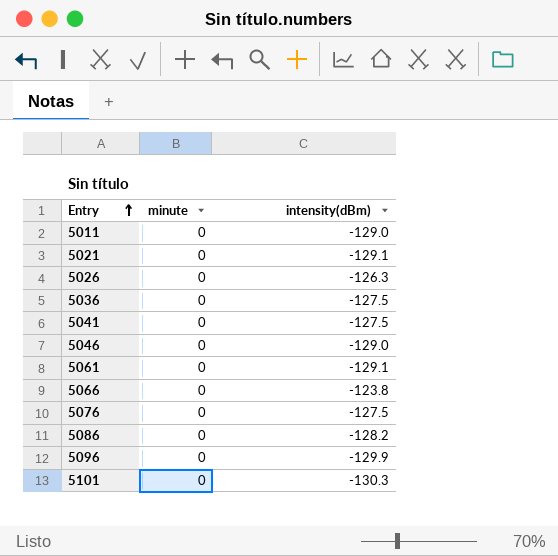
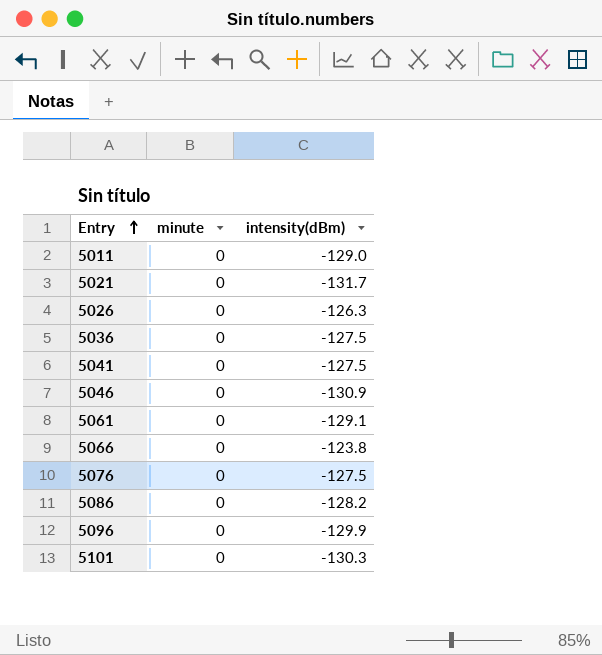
5021 | intensity(dBm): -129.1 -> -131.7
5046 | intensity(dBm): -129.0 -> -130.9

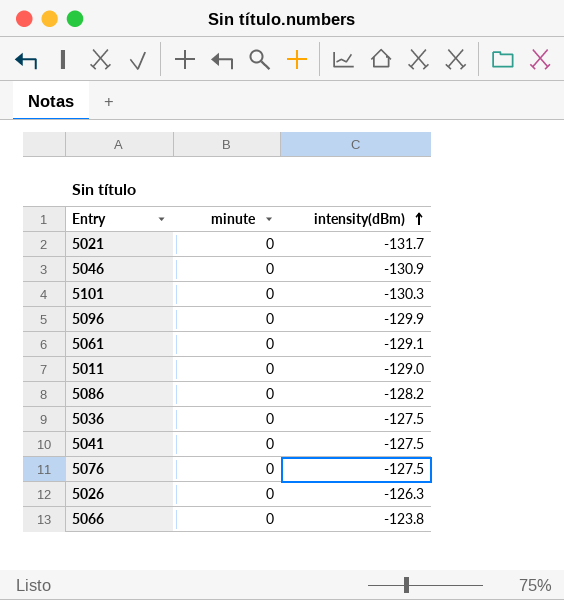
row order: Entry ascending -> intensity(dBm) ascending

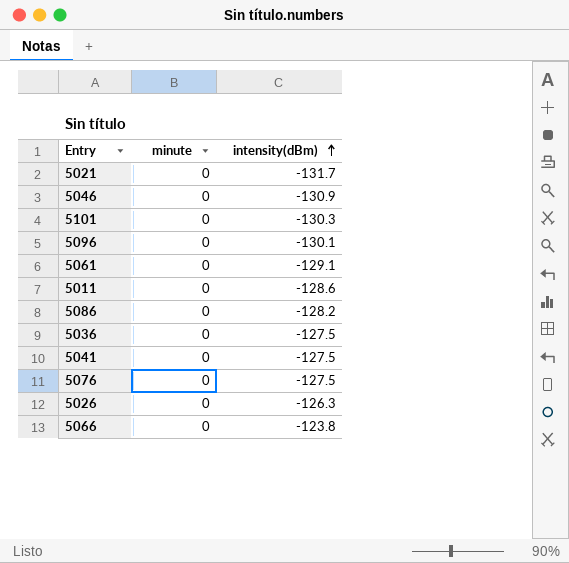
5096 | intensity(dBm): -129.9 -> -130.1
5011 | intensity(dBm): -129.0 -> -128.6

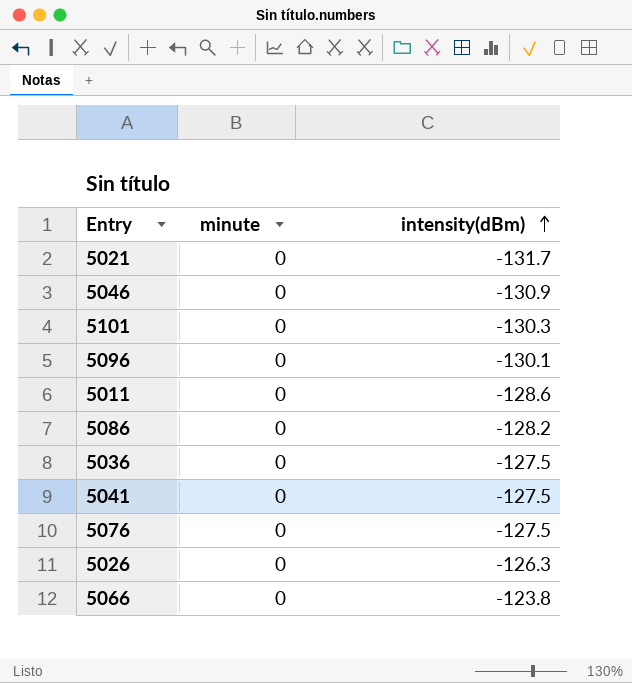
row 5061: 0 | -129.1 -> none

